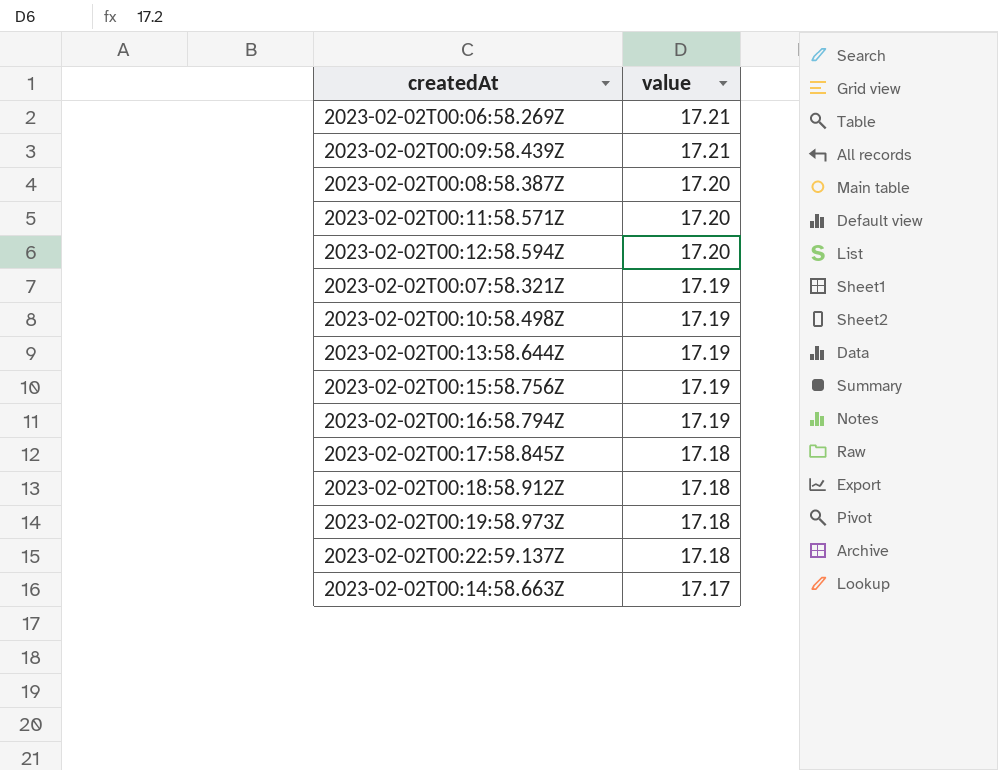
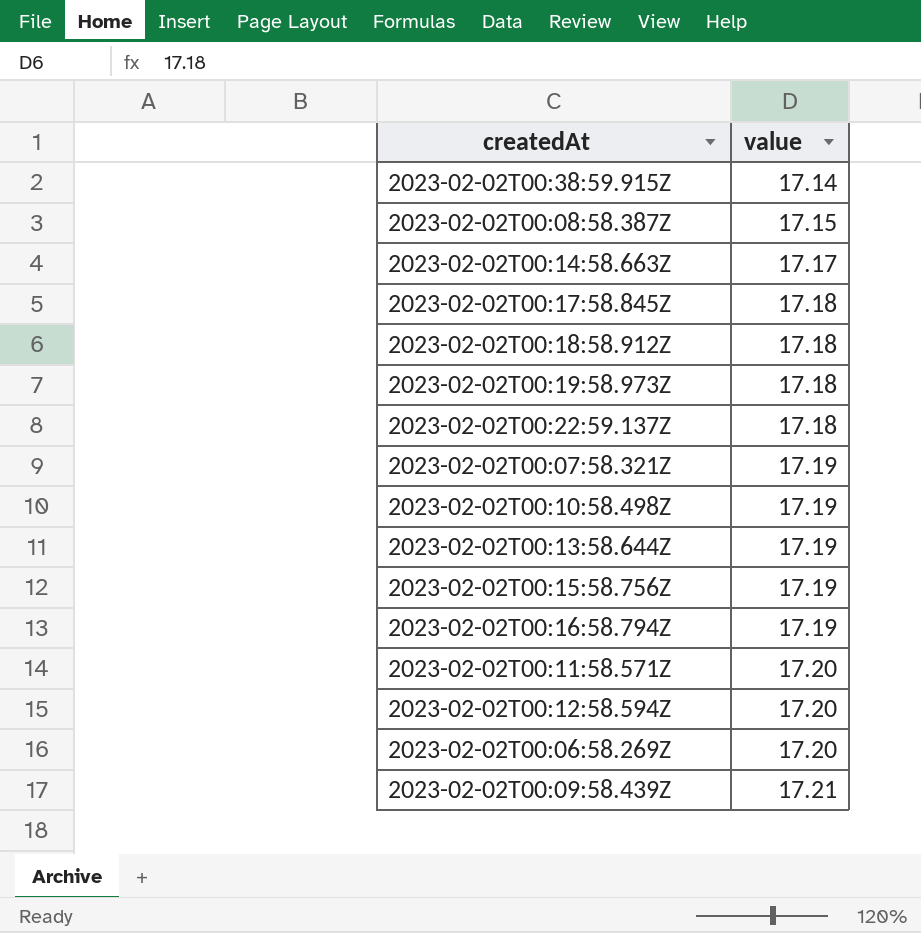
row order: value descending -> value ascending
row 2023-02-02T00:38:59.915Z: none -> 17.14
2023-02-02T00:08:58.387Z | value: 17.20 -> 17.15
2023-02-02T00:06:58.269Z | value: 17.21 -> 17.20

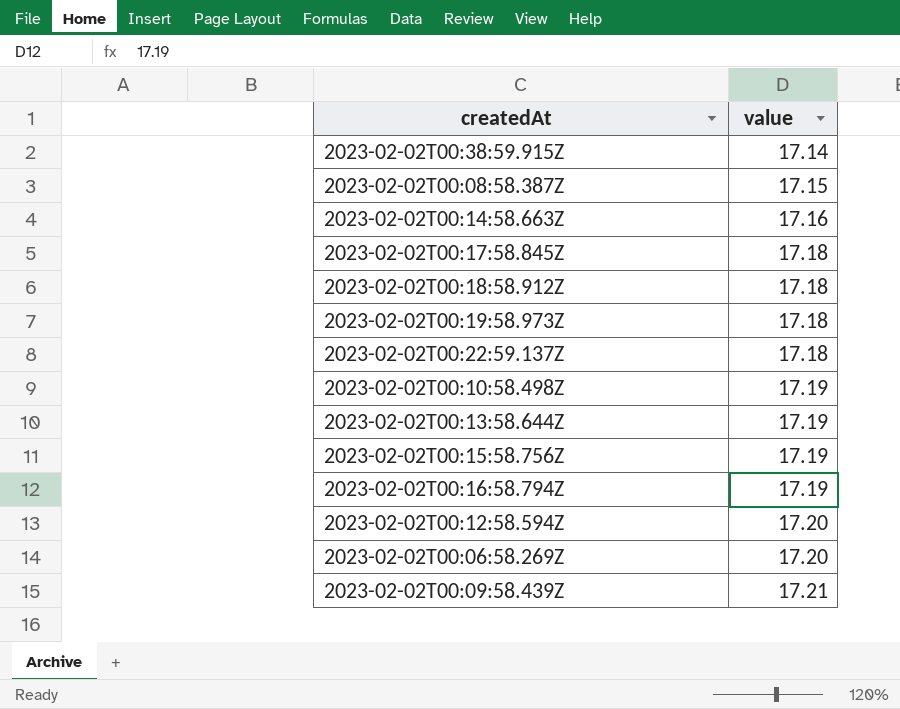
row 2023-02-02T00:07:58.321Z: 17.19 -> none
row 2023-02-02T00:11:58.571Z: 17.20 -> none
2023-02-02T00:14:58.663Z | value: 17.17 -> 17.16

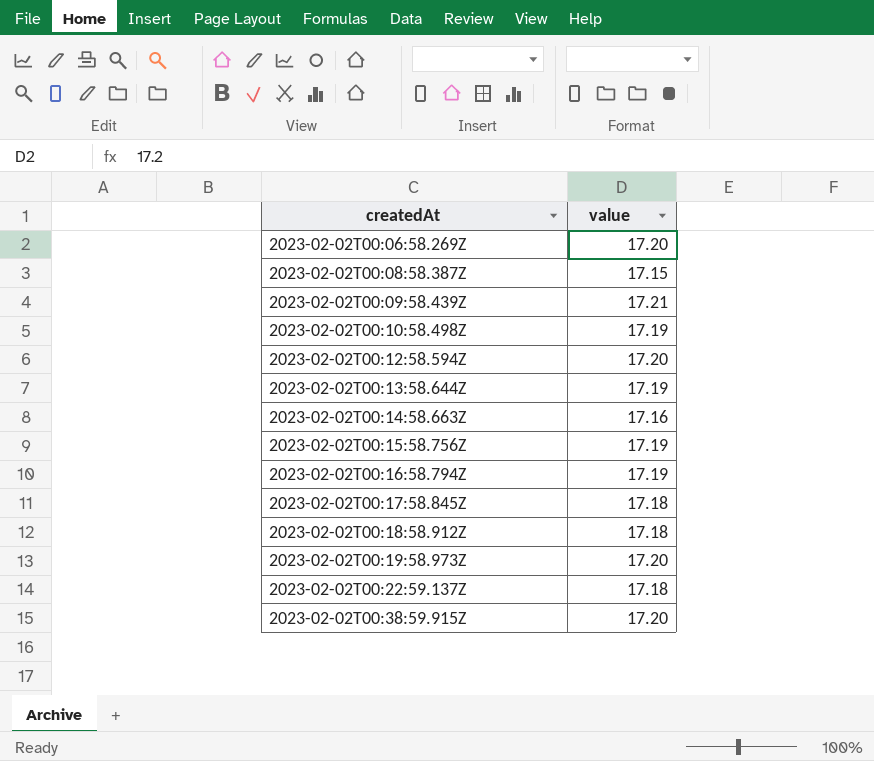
row order: value ascending -> createdAt ascending
2023-02-02T00:19:58.973Z | value: 17.18 -> 17.20
2023-02-02T00:38:59.915Z | value: 17.14 -> 17.20

